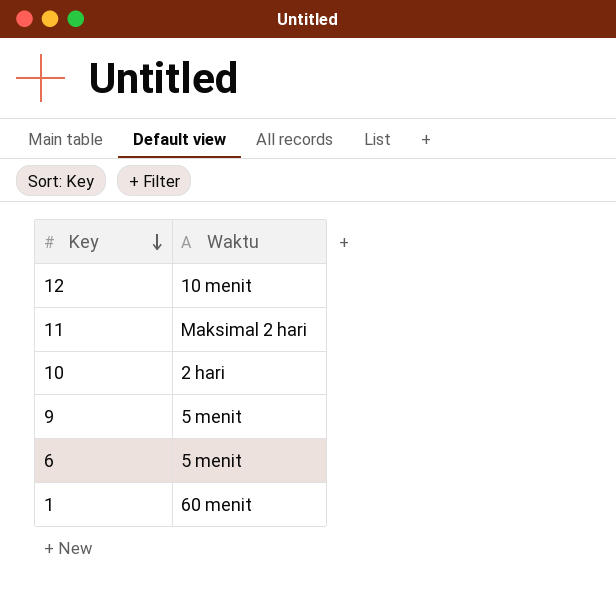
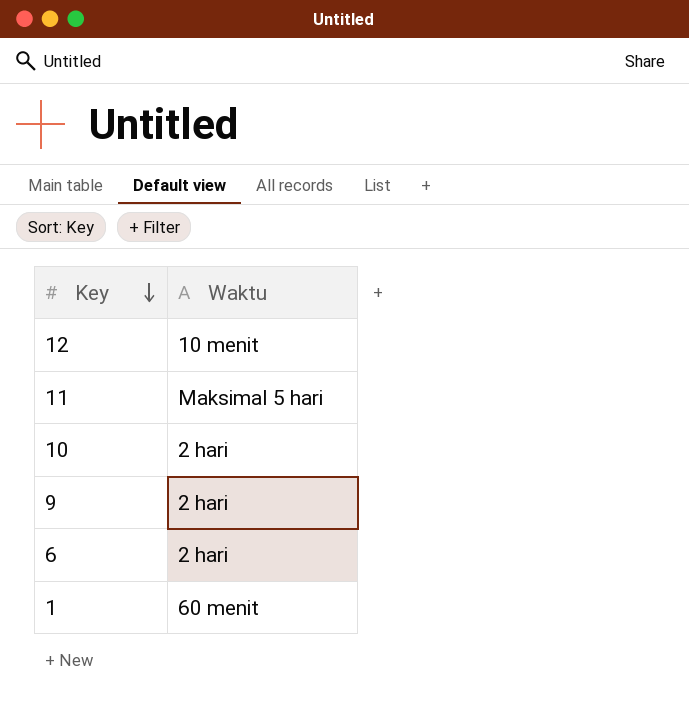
11 | Waktu: Maksimal 2 hari -> Maksimal 5 hari
9 | Waktu: 5 menit -> 2 hari
6 | Waktu: 5 menit -> 2 hari

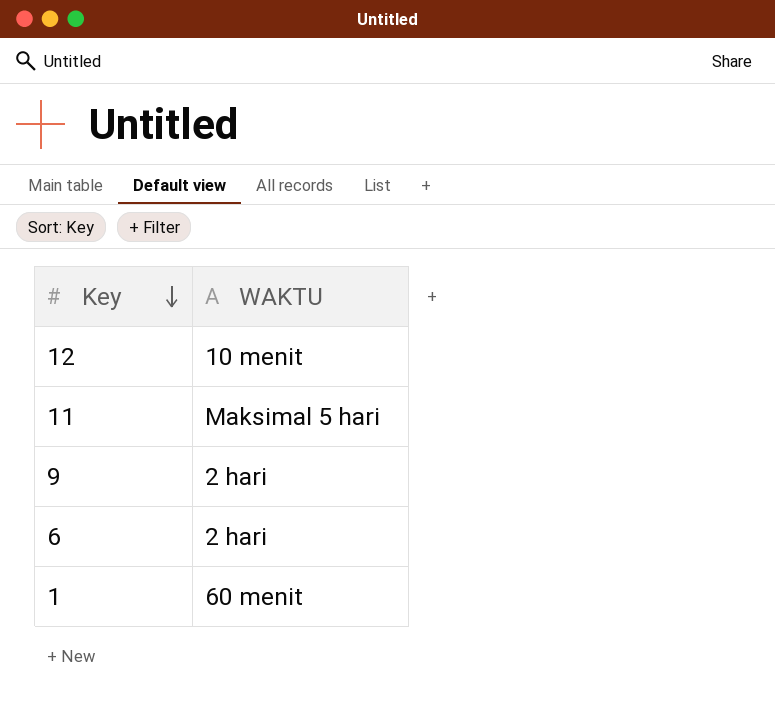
column name: Waktu -> WAKTU
row 10: 2 hari -> none

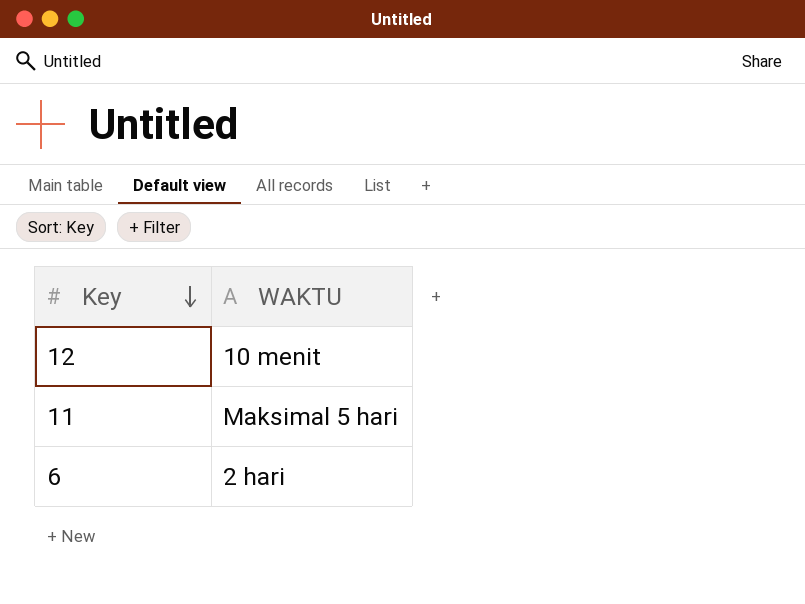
row 9: 2 hari -> none
row 1: 60 menit -> none

